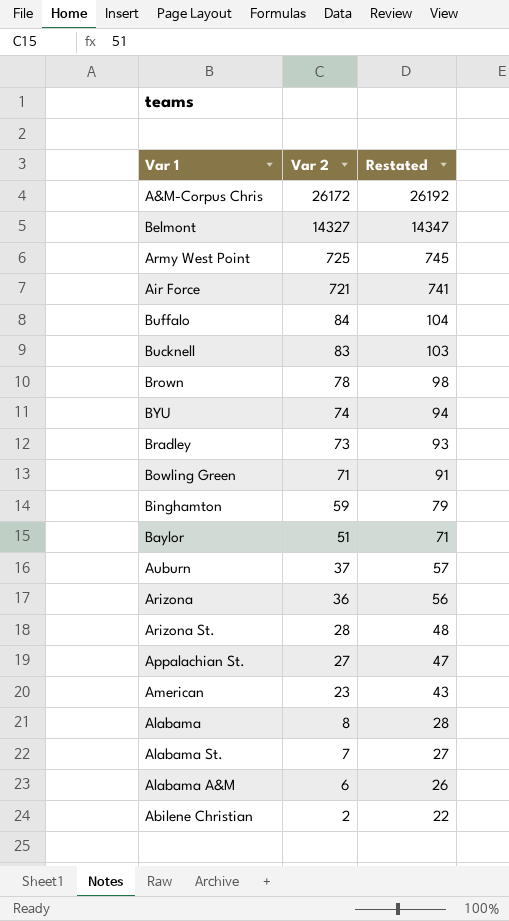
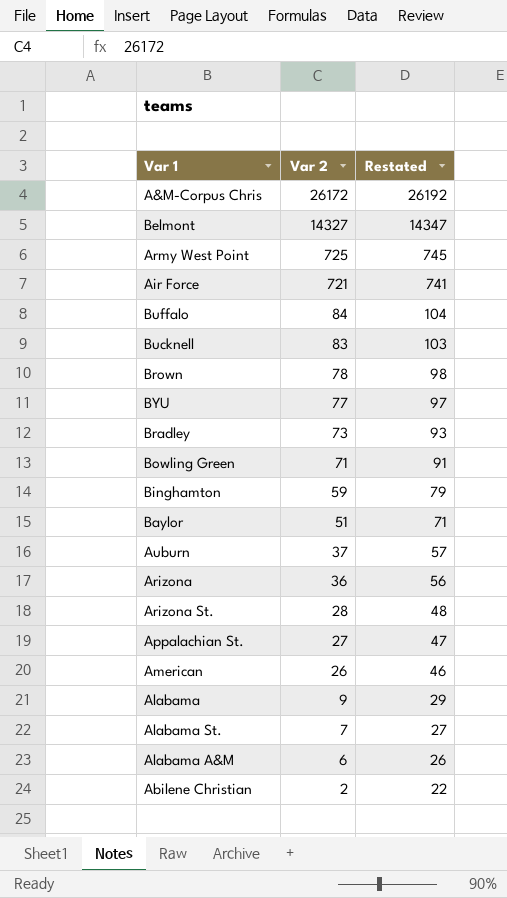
BYU | Var 2: 74 -> 77
BYU | Restated: 94 -> 97
American | Var 2: 23 -> 26
American | Restated: 43 -> 46
Alabama | Var 2: 8 -> 9
Alabama | Restated: 28 -> 29

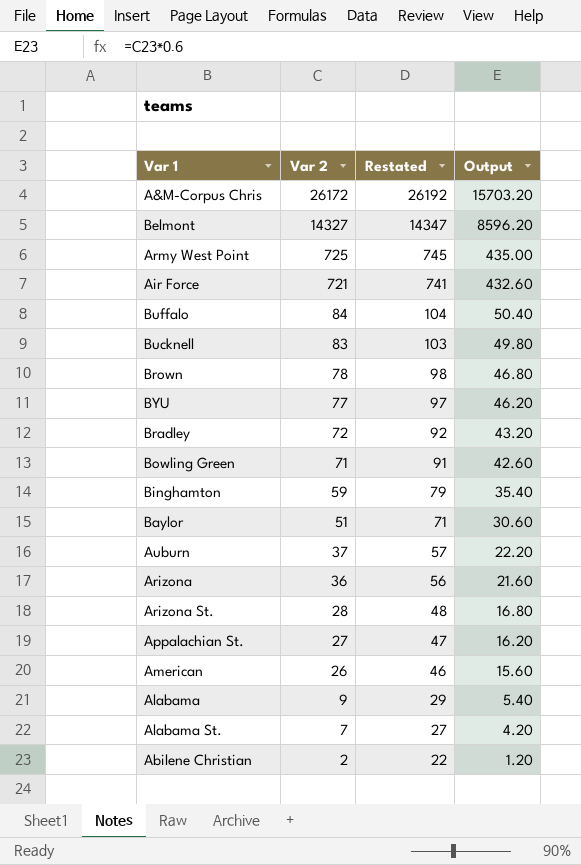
column Output | formula: none -> [Var 2] * 0.6
row Alabama A&M: 6 | 26 -> none
Bradley | Var 2: 73 -> 72
Bradley | Restated: 93 -> 92

